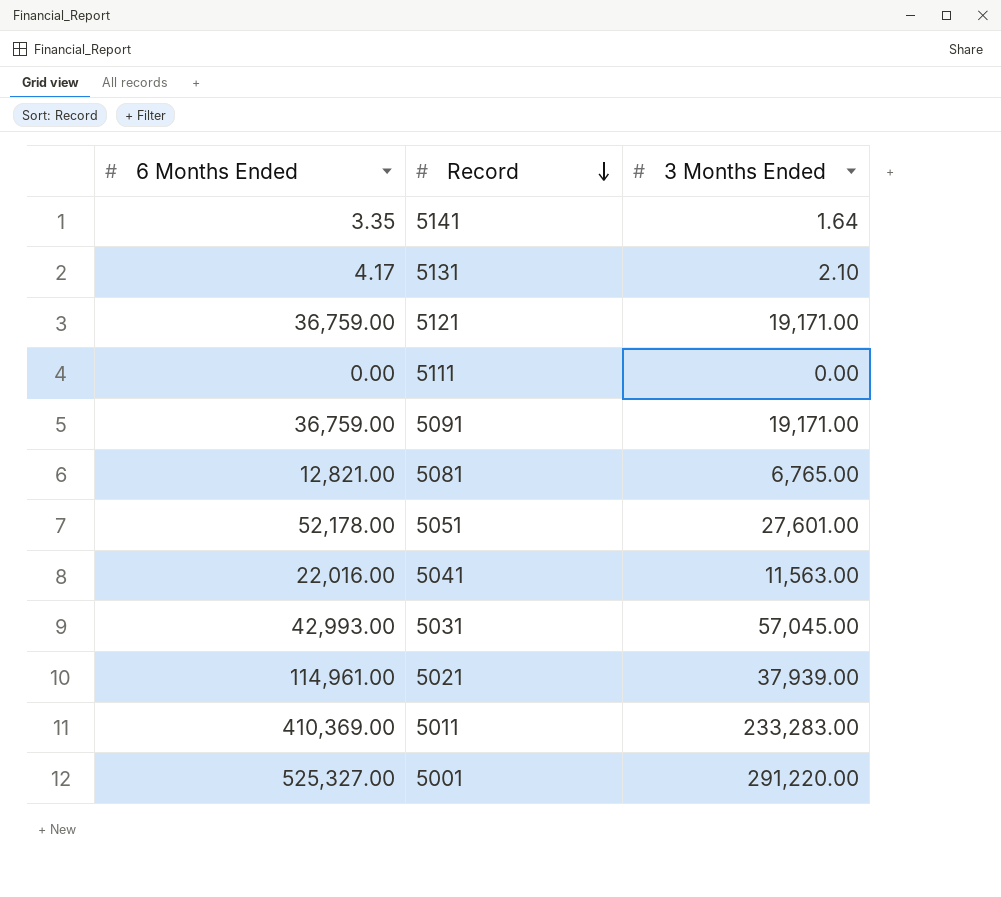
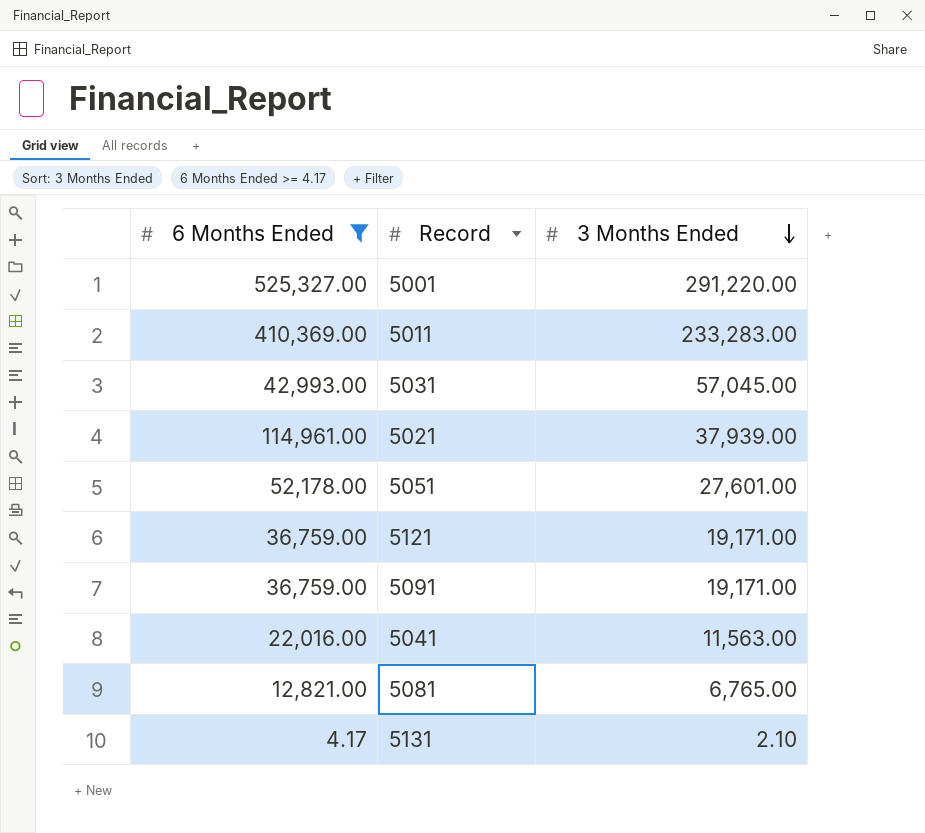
filter: none -> 6 Months Ended >= 4.17
row order: Record descending -> 3 Months Ended descending

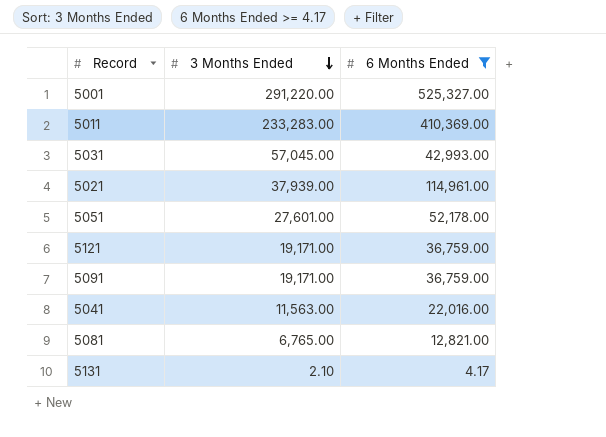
column 6 Months Ended | position: 1 -> 3

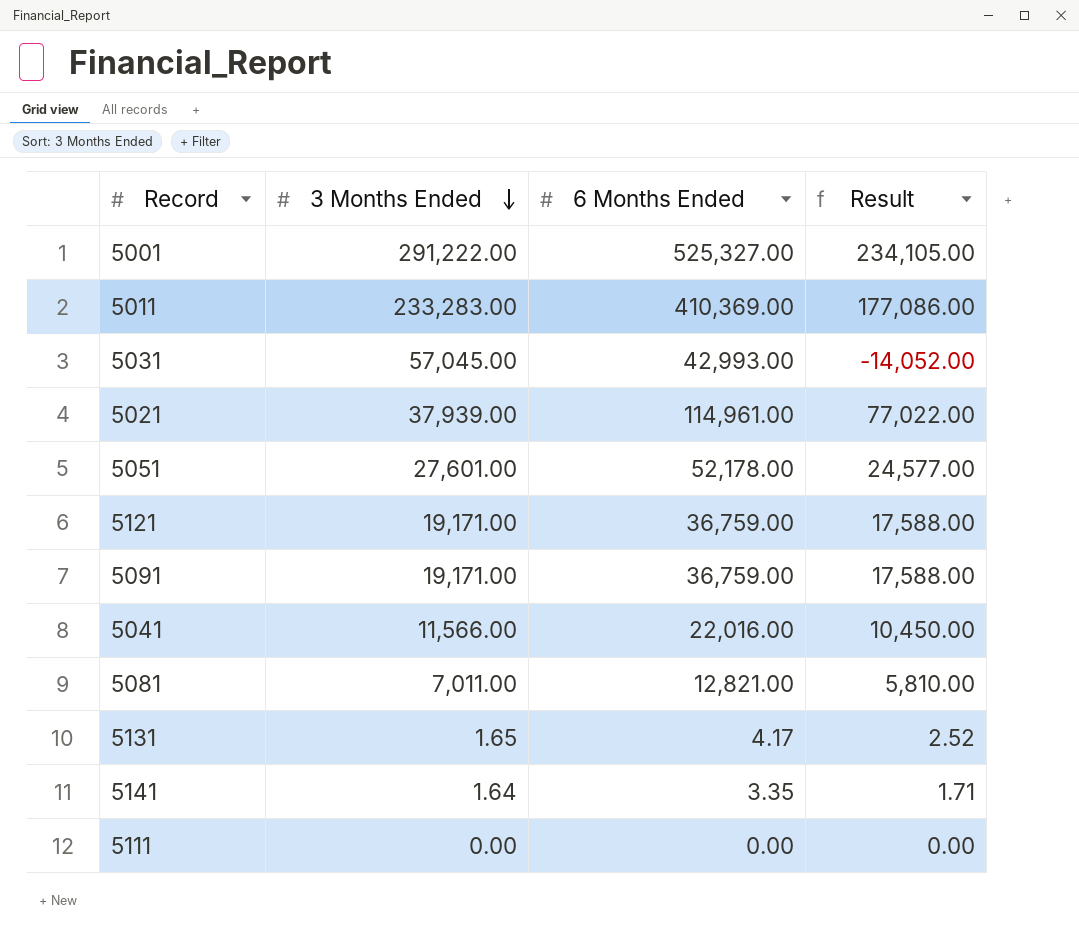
filter: 6 Months Ended >= 4.17 -> none
column Result | formula: none -> [6 Months Ended] - [3 Months Ended]
5001 | 3 Months Ended: 291,220.00 -> 291,222.00
5041 | 3 Months Ended: 11,563.00 -> 11,566.00
5081 | 3 Months Ended: 6,765.00 -> 7,011.00
5131 | 3 Months Ended: 2.10 -> 1.65

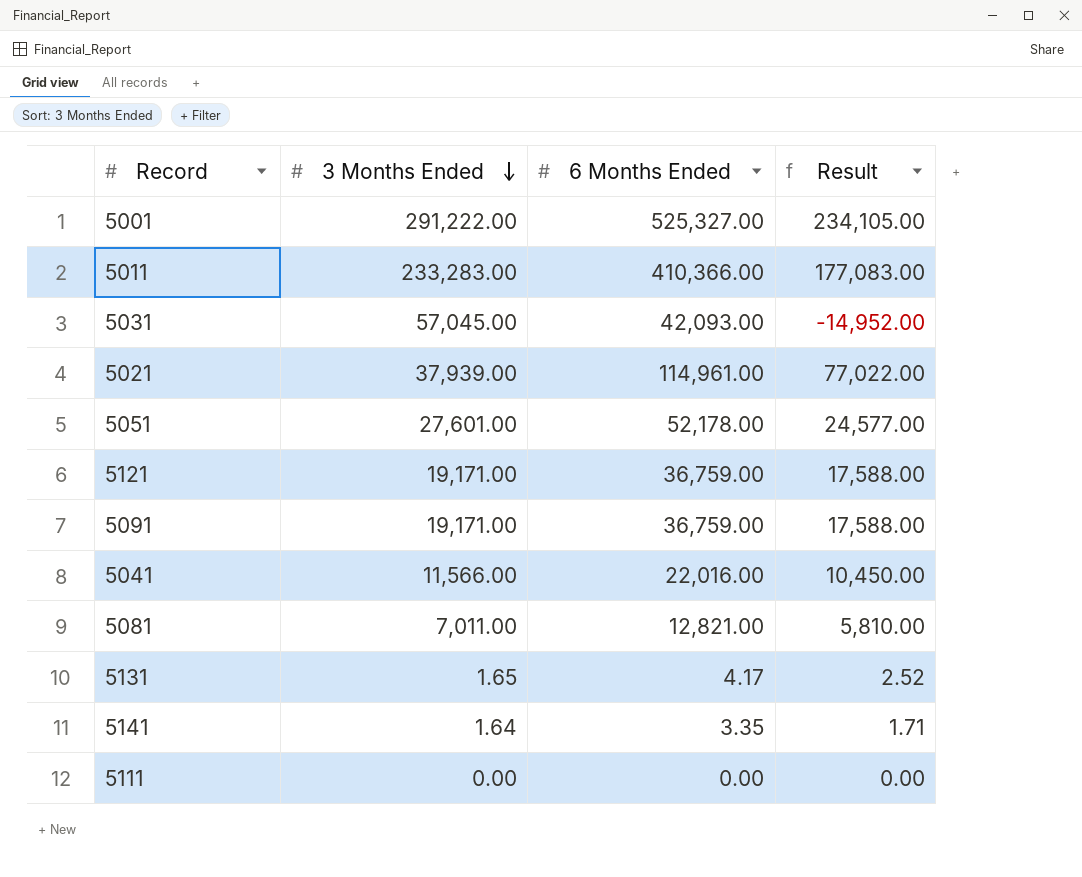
5011 | 6 Months Ended: 410,369.00 -> 410,366.00
5011 | Result: 177,086.00 -> 177,083.00
5031 | 6 Months Ended: 42,993.00 -> 42,093.00
5031 | Result: -14,052.00 -> -14,952.00

